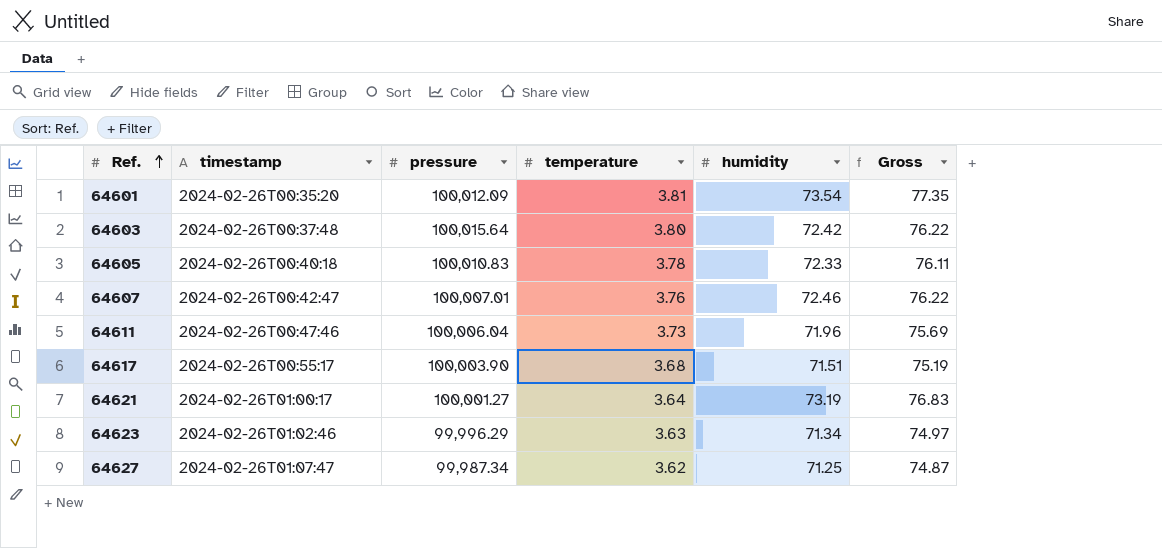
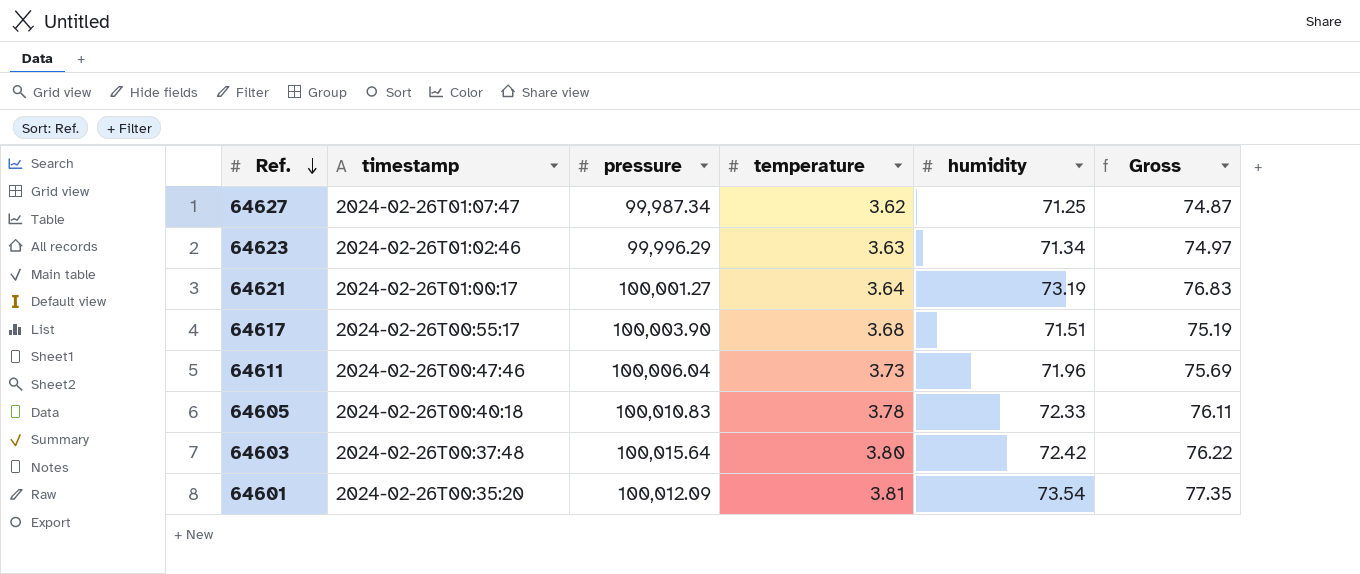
row order: Ref. ascending -> Ref. descending
row 64607: 2024-02-26T00:42:47 | 100,007.01 | 3.76 | 72.46 | 76.22 -> none

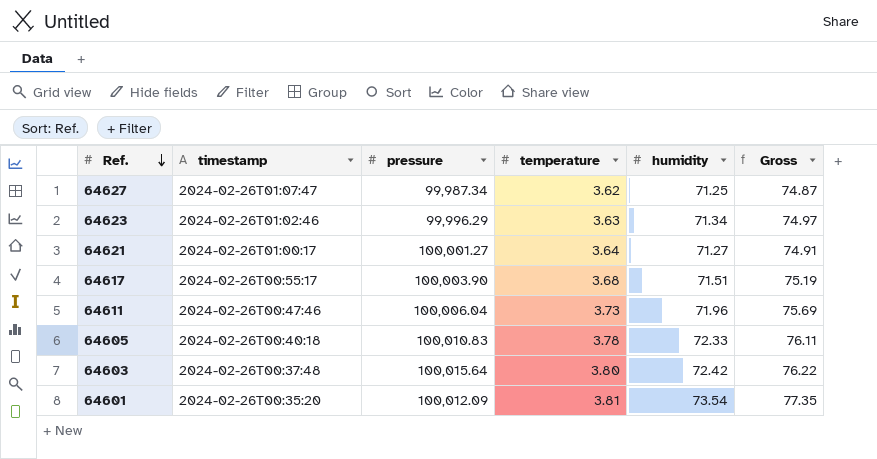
64621 | humidity: 73.19 -> 71.27
64621 | Gross: 76.83 -> 74.91

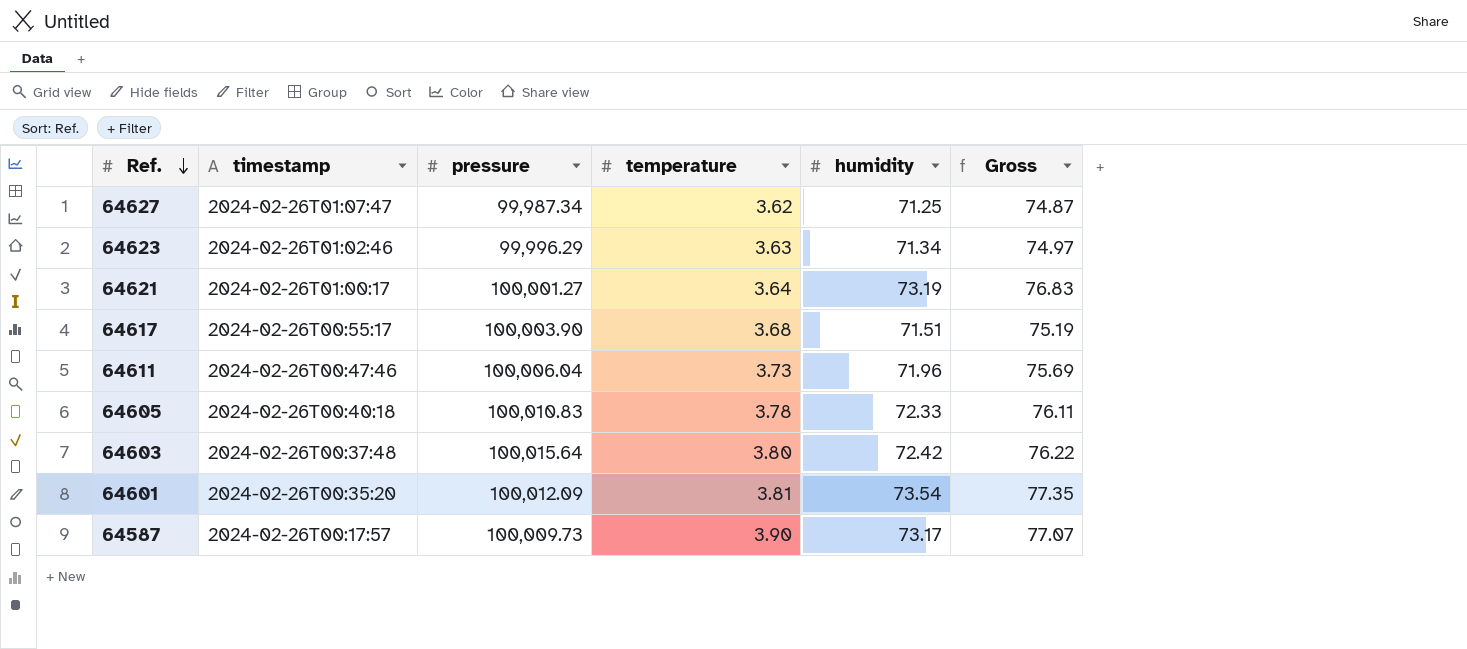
64621 | humidity: 71.27 -> 73.19
64621 | Gross: 74.91 -> 76.83
row 64587: none -> 2024-02-26T00:17:57 | 100,009.73 | 3.90 | 73.17 | 77.07

